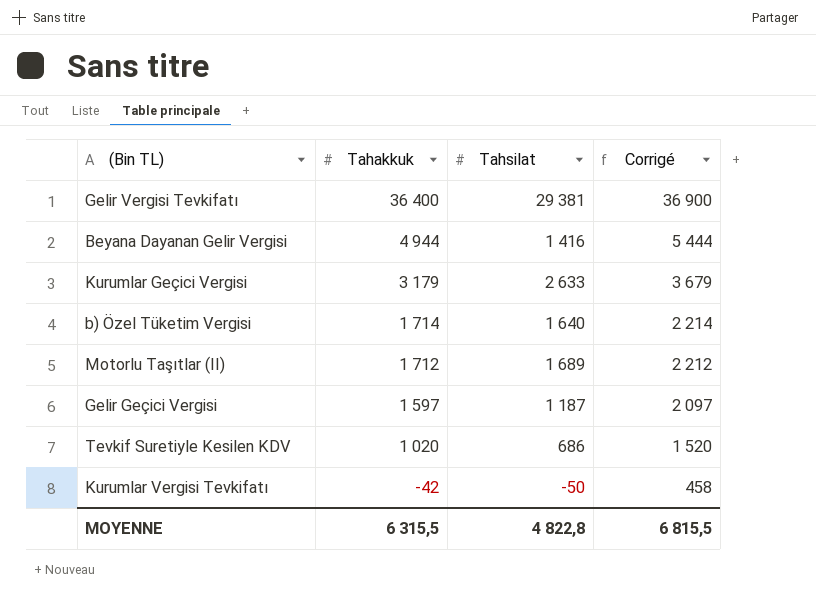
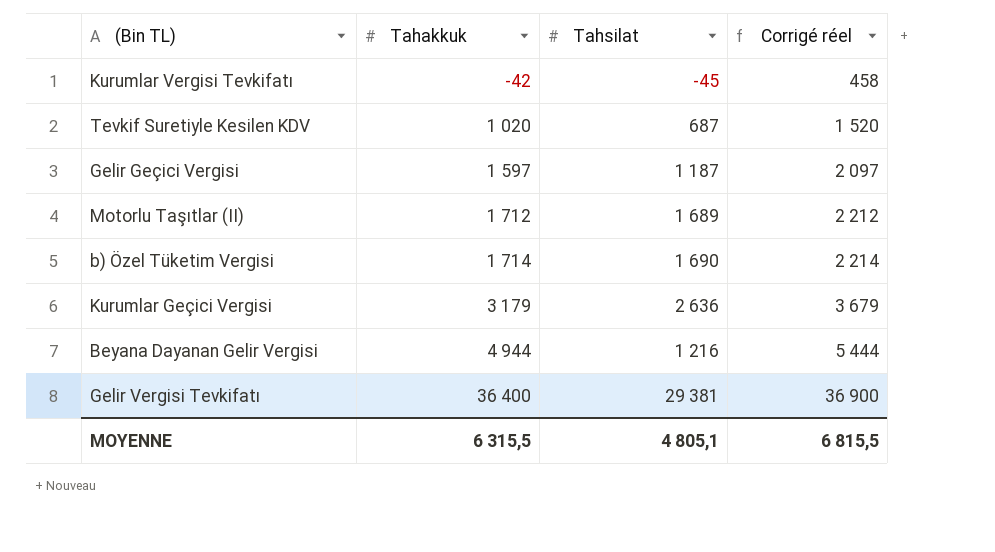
row order: Tahakkuk descending -> Tahakkuk ascending
column name: Corrigé -> Corrigé réel
Kurumlar Vergisi Tevkifatı | Tahsilat: -50 -> -45
Tevkif Suretiyle Kesilen KDV | Tahsilat: 686 -> 687
b) Özel Tüketim Vergisi | Tahsilat: 1 640 -> 1 690
Kurumlar Geçici Vergisi | Tahsilat: 2 633 -> 2 636
Beyana Dayanan Gelir Vergisi | Tahsilat: 1 416 -> 1 216
MOYENNE | Tahsilat: 4 822,8 -> 4 805,1

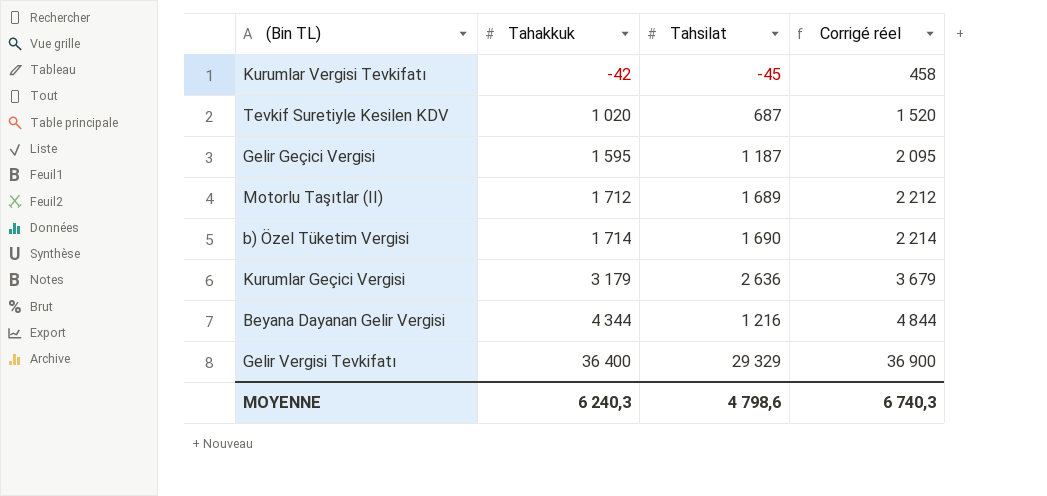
Gelir Geçici Vergisi | Tahakkuk: 1 597 -> 1 595
Gelir Geçici Vergisi | Corrigé réel: 2 097 -> 2 095
Beyana Dayanan Gelir Vergisi | Tahakkuk: 4 944 -> 4 344
Beyana Dayanan Gelir Vergisi | Corrigé réel: 5 444 -> 4 844
Gelir Vergisi Tevkifatı | Tahsilat: 29 381 -> 29 329
MOYENNE | Tahakkuk: 6 315,5 -> 6 240,3
MOYENNE | Tahsilat: 4 805,1 -> 4 798,6
MOYENNE | Corrigé réel: 6 815,5 -> 6 740,3

